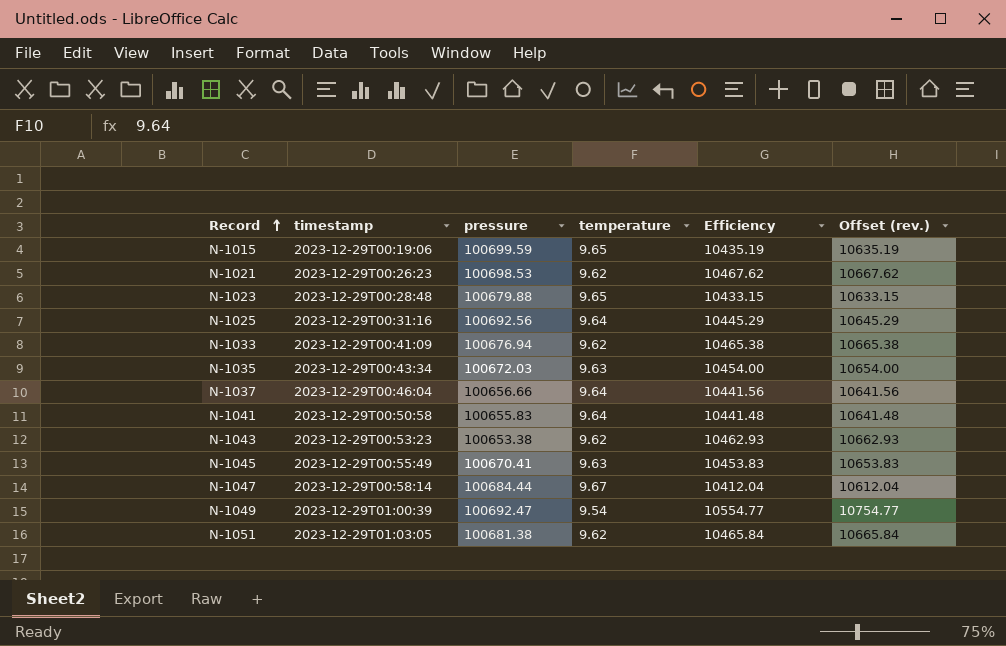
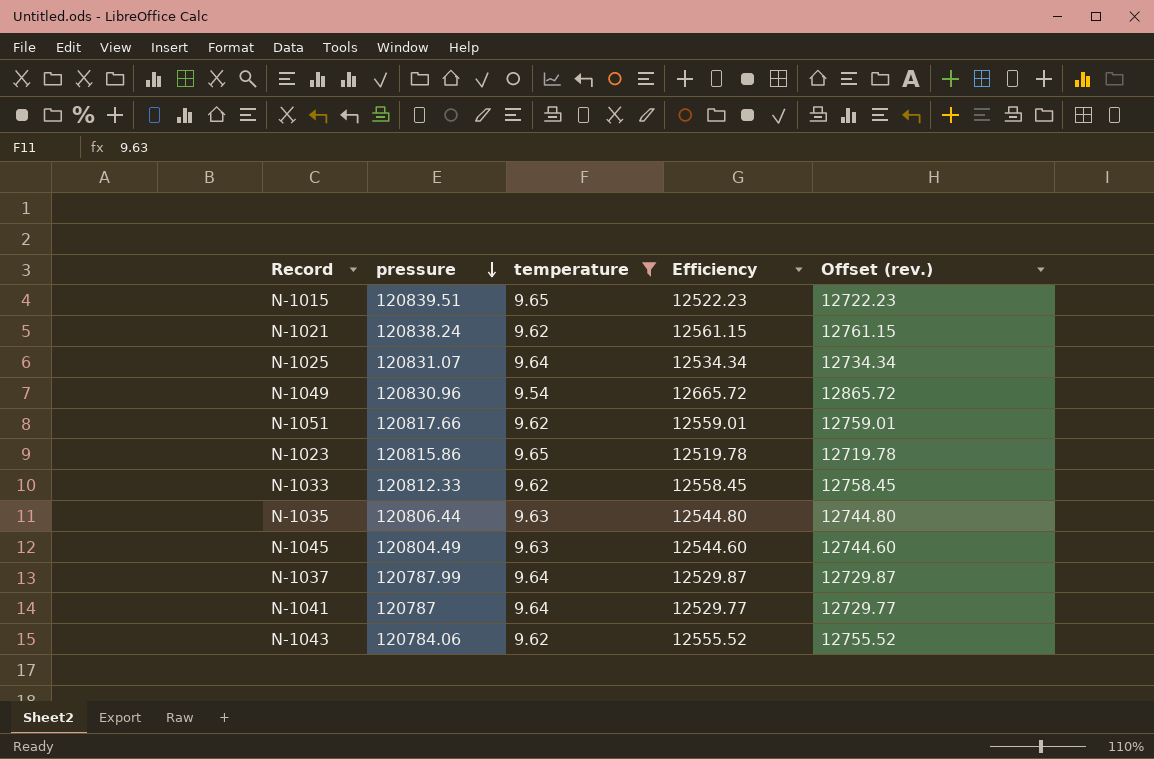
filter: none -> temperature != 9.67
row order: Record ascending -> pressure descending
column timestamp | position: 2 -> none
N-1015 | pressure: 100699.59 -> 120839.51
N-1015 | Efficiency: 10435.19 -> 12522.23
N-1015 | Offset (rev.): 10635.19 -> 12722.23
N-1021 | pressure: 100698.53 -> 120838.24
N-1021 | Efficiency: 10467.62 -> 12561.15
N-1021 | Offset (rev.): 10667.62 -> 12761.15
N-1025 | pressure: 100692.56 -> 120831.07
N-1025 | Efficiency: 10445.29 -> 12534.34
N-1025 | Offset (rev.): 10645.29 -> 12734.34
N-1049 | pressure: 100692.47 -> 120830.96
N-1049 | Efficiency: 10554.77 -> 12665.72
N-1049 | Offset (rev.): 10754.77 -> 12865.72
N-1051 | pressure: 100681.38 -> 120817.66
N-1051 | Efficiency: 10465.84 -> 12559.01
N-1051 | Offset (rev.): 10665.84 -> 12759.01
N-1023 | pressure: 100679.88 -> 120815.86
N-1023 | Efficiency: 10433.15 -> 12519.78
N-1023 | Offset (rev.): 10633.15 -> 12719.78
N-1033 | pressure: 100676.94 -> 120812.33
N-1033 | Efficiency: 10465.38 -> 12558.45
N-1033 | Offset (rev.): 10665.38 -> 12758.45
N-1035 | pressure: 100672.03 -> 120806.44
N-1035 | Efficiency: 10454.00 -> 12544.80
N-1035 | Offset (rev.): 10654.00 -> 12744.80
N-1045 | pressure: 100670.41 -> 120804.49
N-1045 | Efficiency: 10453.83 -> 12544.60
N-1045 | Offset (rev.): 10653.83 -> 12744.60
N-1037 | pressure: 100656.66 -> 120787.99
N-1037 | Efficiency: 10441.56 -> 12529.87
N-1037 | Offset (rev.): 10641.56 -> 12729.87
N-1041 | pressure: 100655.83 -> 120787
N-1041 | Efficiency: 10441.48 -> 12529.77
N-1041 | Offset (rev.): 10641.48 -> 12729.77
N-1043 | pressure: 100653.38 -> 120784.06
N-1043 | Efficiency: 10462.93 -> 12555.52
N-1043 | Offset (rev.): 10662.93 -> 12755.52

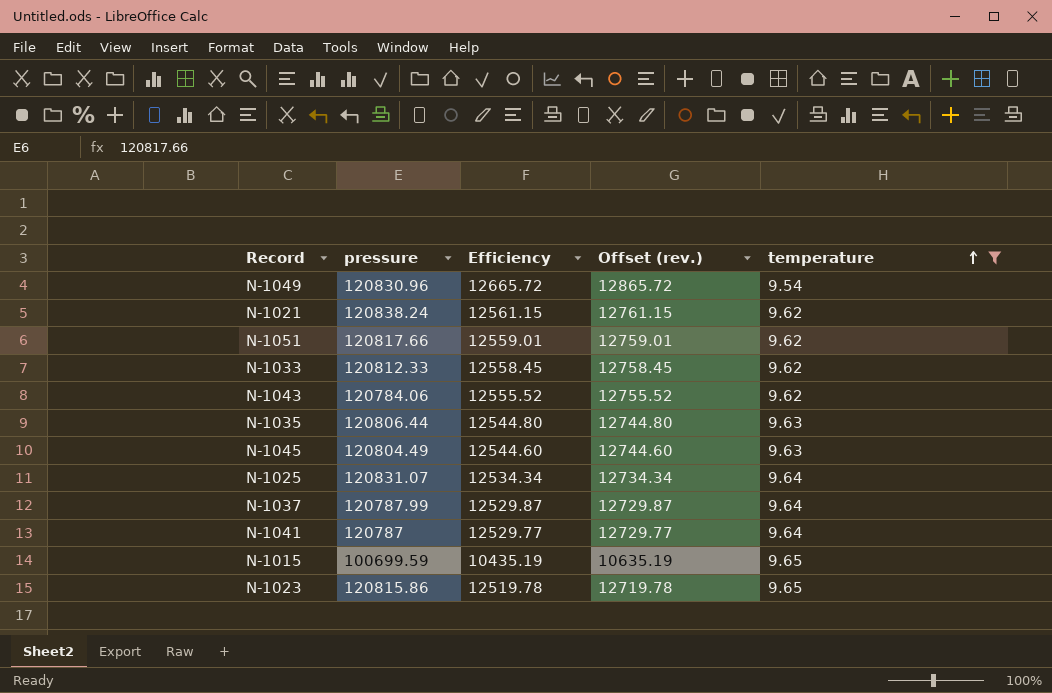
row order: pressure descending -> temperature ascending
column temperature | position: 3 -> 5
N-1015 | pressure: 120839.51 -> 100699.59
N-1015 | Efficiency: 12522.23 -> 10435.19
N-1015 | Offset (rev.): 12722.23 -> 10635.19

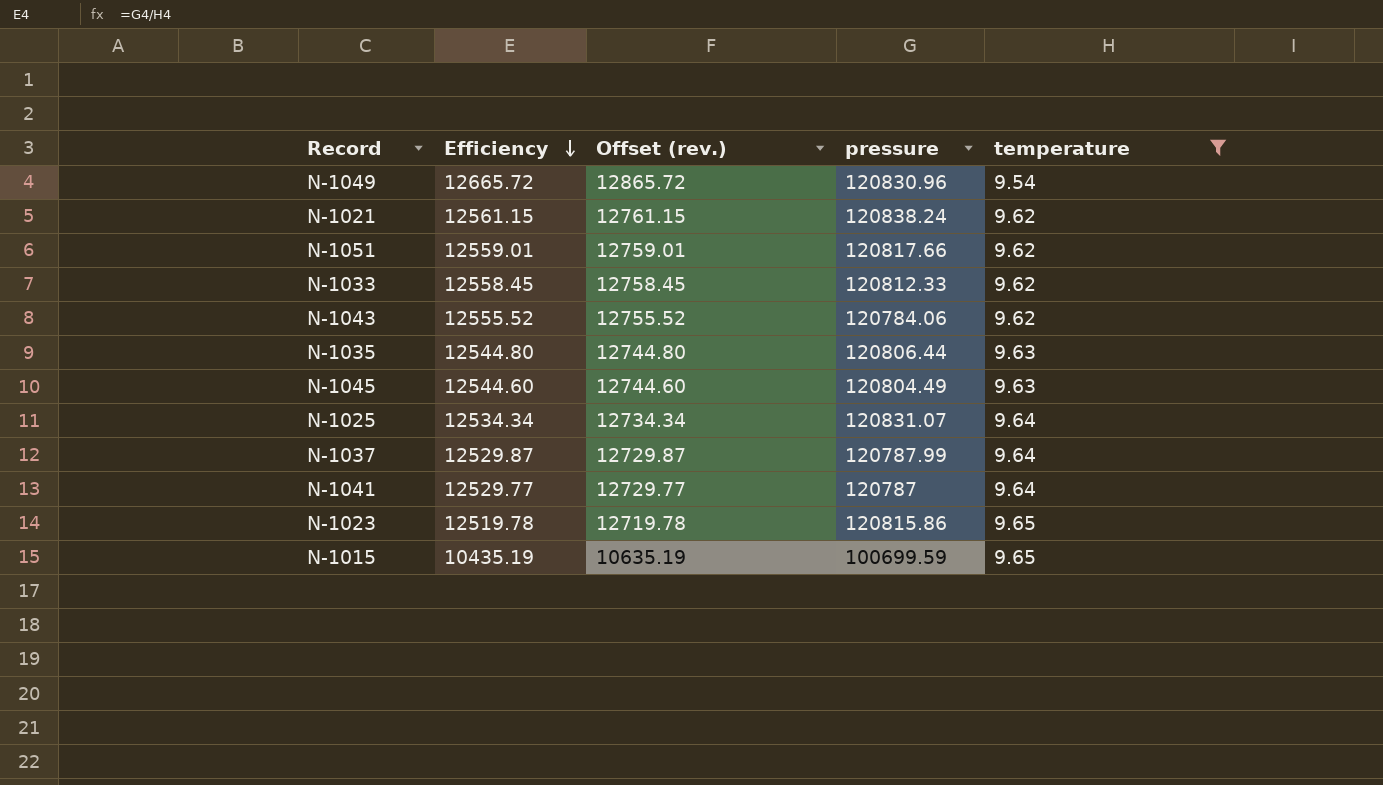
row order: temperature ascending -> Efficiency descending
column pressure | position: 2 -> 4

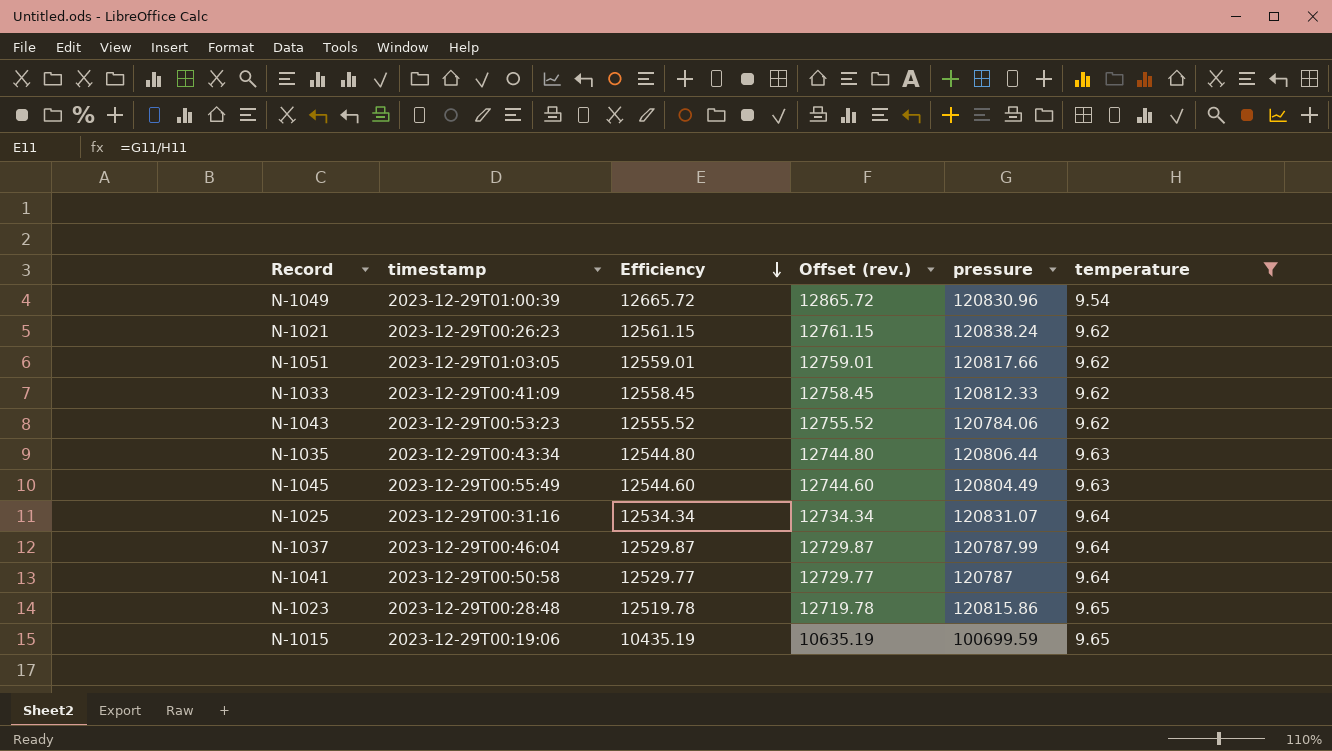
column timestamp | position: none -> 2

